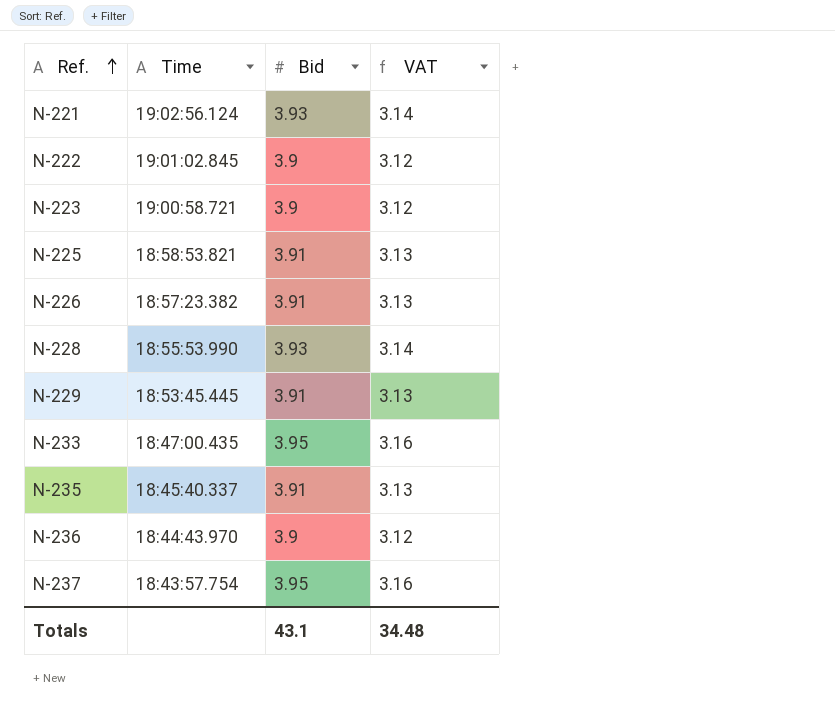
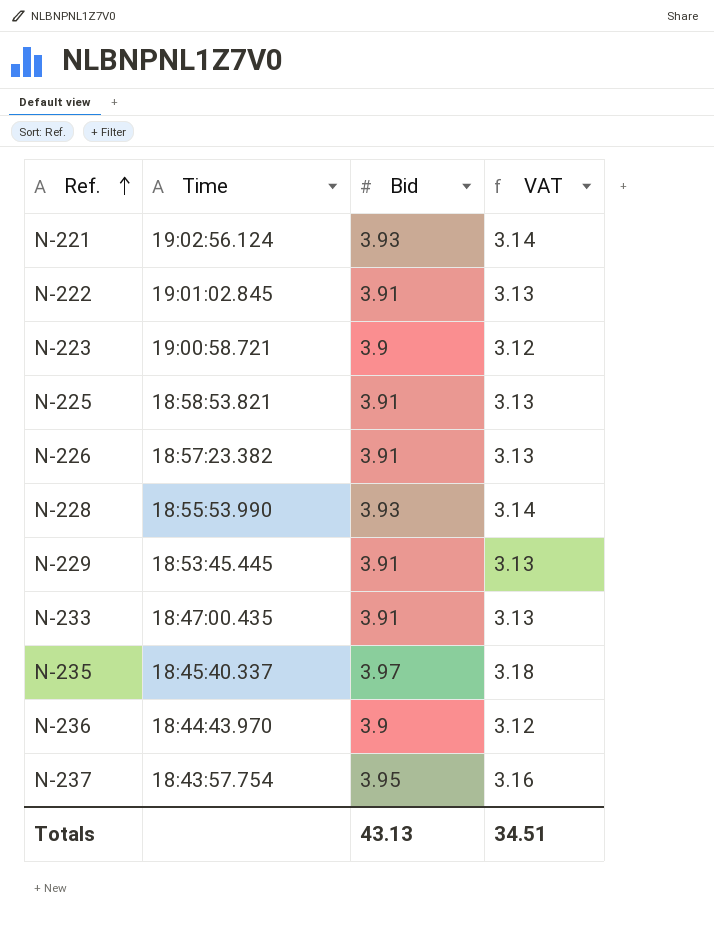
N-222 | Bid: 3.9 -> 3.91
N-222 | VAT: 3.12 -> 3.13
N-233 | Bid: 3.95 -> 3.91
N-233 | VAT: 3.16 -> 3.13
N-235 | Bid: 3.91 -> 3.97
N-235 | VAT: 3.13 -> 3.18
Totals | Bid: 43.1 -> 43.13
Totals | VAT: 34.48 -> 34.51

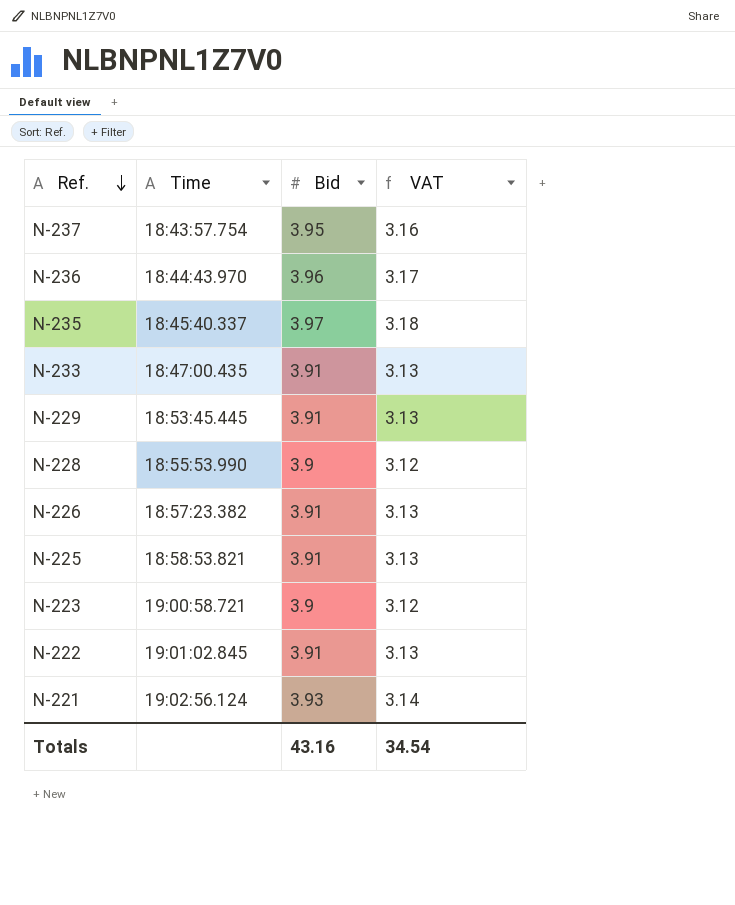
row order: Ref. ascending -> Ref. descending
N-236 | Bid: 3.9 -> 3.96
N-236 | VAT: 3.12 -> 3.17
N-228 | Bid: 3.93 -> 3.9
N-228 | VAT: 3.14 -> 3.12
Totals | Bid: 43.13 -> 43.16
Totals | VAT: 34.51 -> 34.54

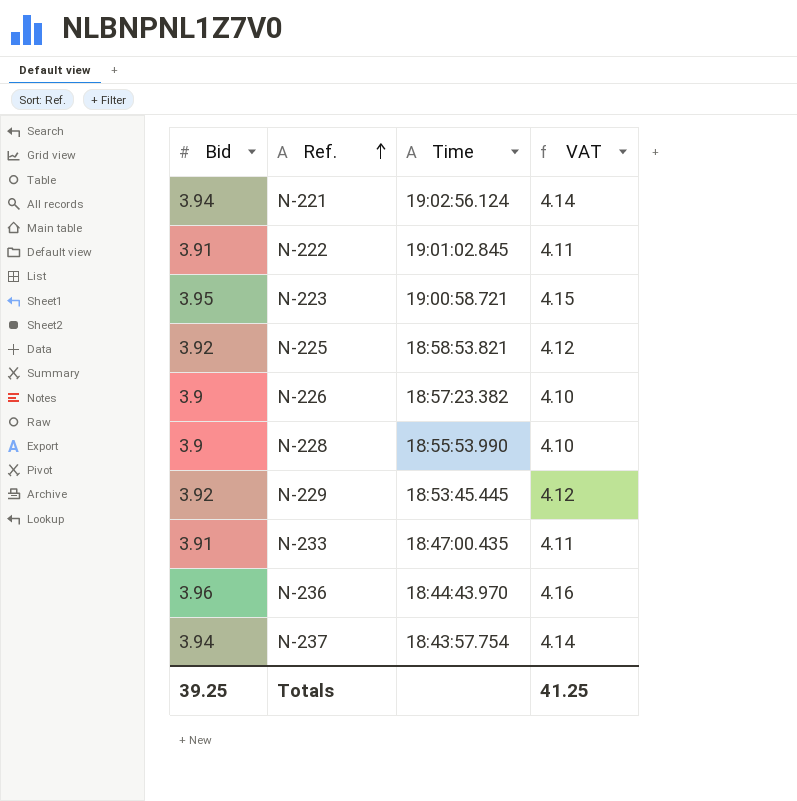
row order: Ref. descending -> Ref. ascending
column Bid | position: 3 -> 1
column VAT | formula: [Bid] * 0.8 -> [Bid] * 1.05
row N-235: 18:45:40.337 | 3.97 | 3.18 -> none
N-221 | Bid: 3.93 -> 3.94
N-223 | Bid: 3.9 -> 3.95
N-225 | Bid: 3.91 -> 3.92
N-226 | Bid: 3.91 -> 3.9
N-229 | Bid: 3.91 -> 3.92
N-237 | Bid: 3.95 -> 3.94
Totals | Bid: 43.16 -> 39.25
Totals | VAT: 34.54 -> 41.25

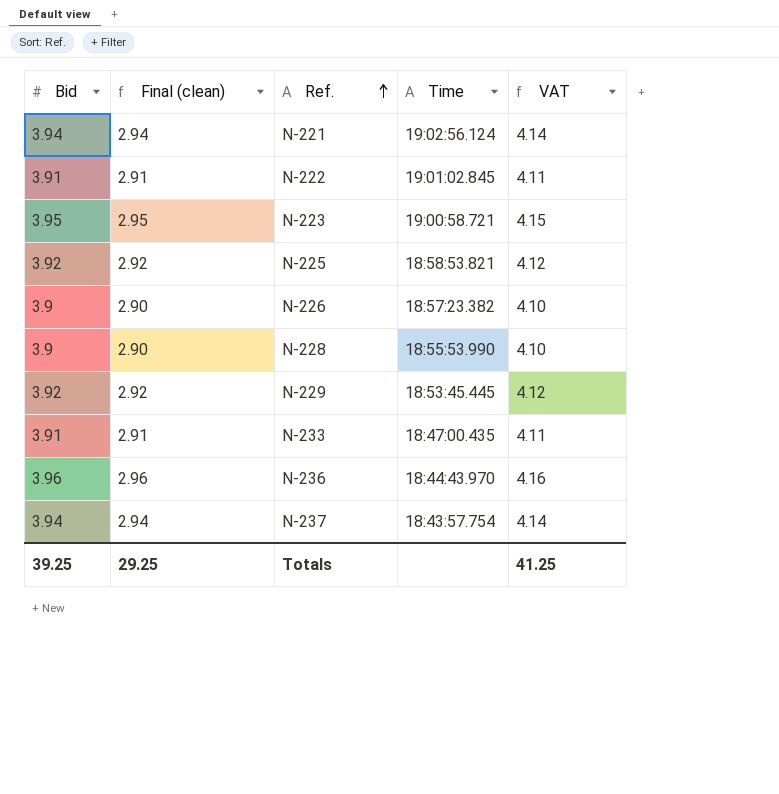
column Final (clean) | formula: none -> [Bid] - 1

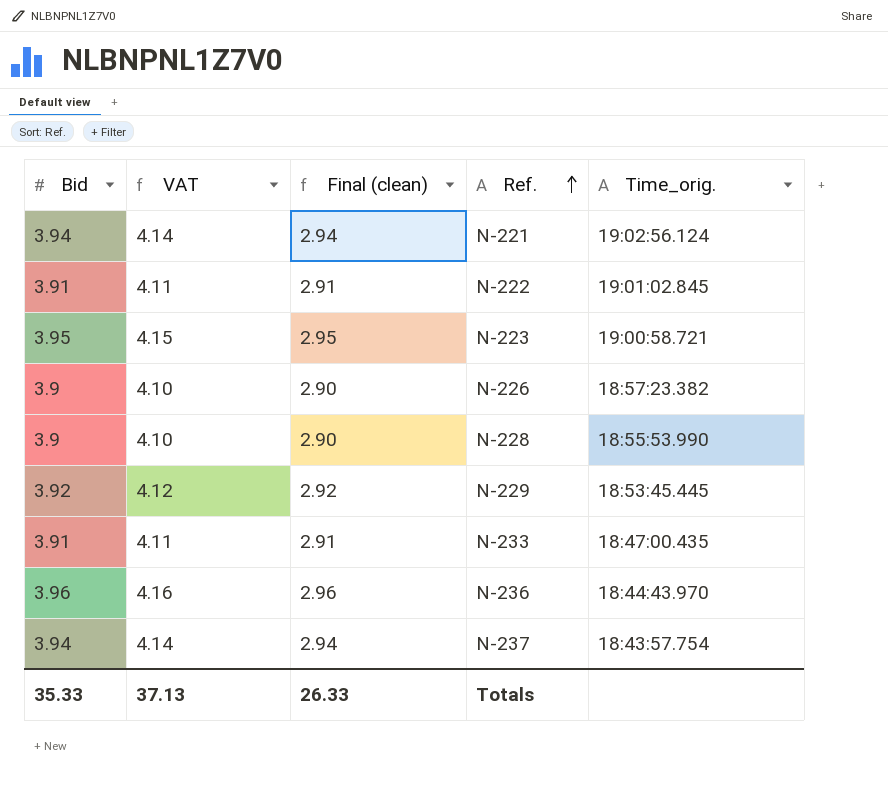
column VAT | position: 5 -> 2
column name: Time -> Time_orig.
row N-225: 3.92 | 2.92 | 18:58:53.821 | 4.12 -> none
Totals | Bid: 39.25 -> 35.33
Totals | VAT: 41.25 -> 37.13
Totals | Final (clean): 29.25 -> 26.33

